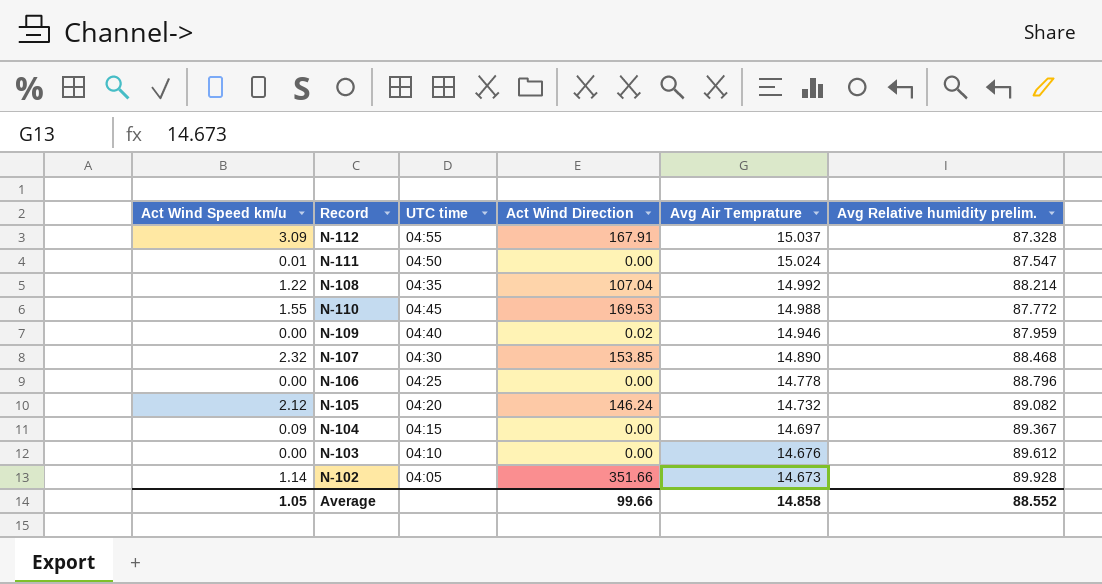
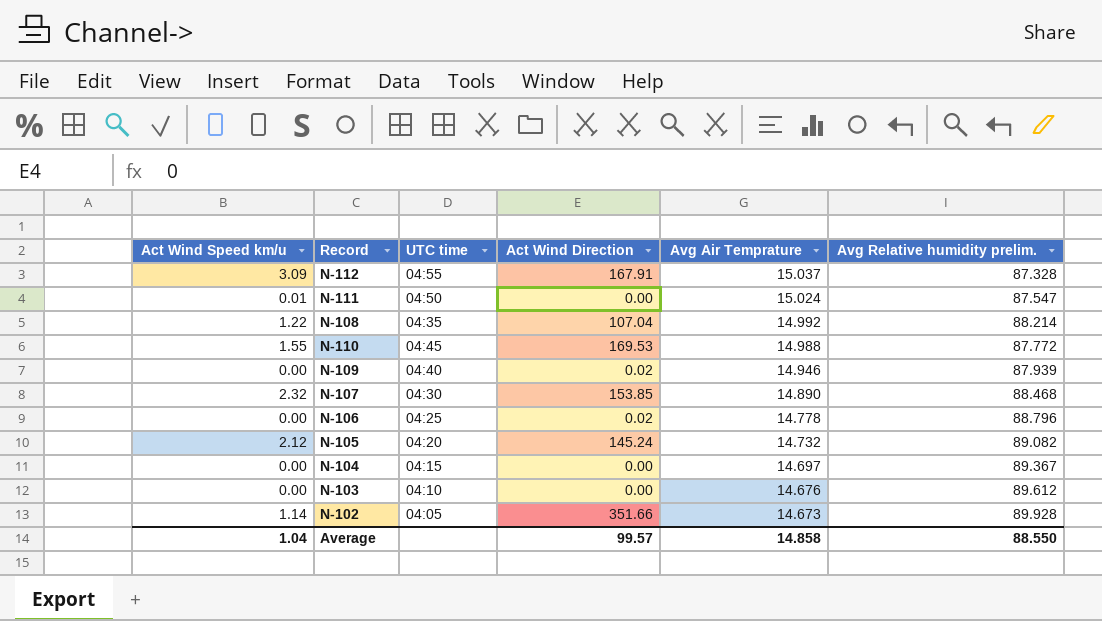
N-109 | Avg Relative humidity prelim.: 87.959 -> 87.939
N-106 | Act Wind Direction: 0.00 -> 0.02
N-105 | Act Wind Direction: 146.24 -> 145.24
N-104 | Act Wind Speed km/u: 0.09 -> 0.00
Average | Act Wind Speed km/u: 1.05 -> 1.04
Average | Act Wind Direction: 99.66 -> 99.57
Average | Avg Relative humidity prelim.: 88.552 -> 88.550

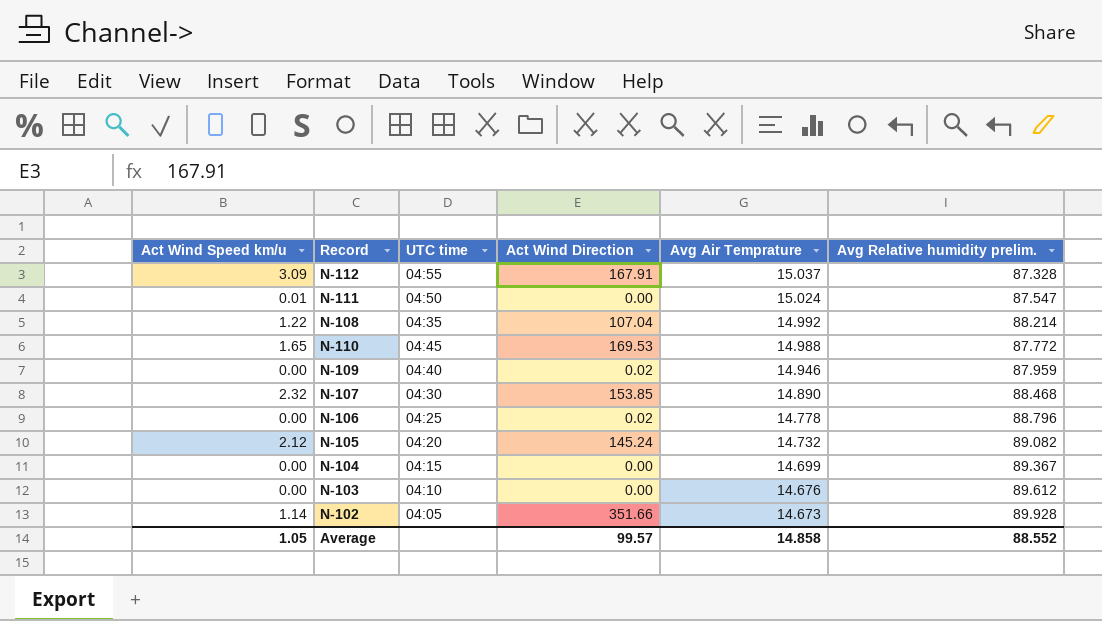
N-110 | Act Wind Speed km/u: 1.55 -> 1.65
N-109 | Avg Relative humidity prelim.: 87.939 -> 87.959
N-104 | Avg Air Temprature: 14.697 -> 14.699
Average | Act Wind Speed km/u: 1.04 -> 1.05
Average | Avg Relative humidity prelim.: 88.550 -> 88.552

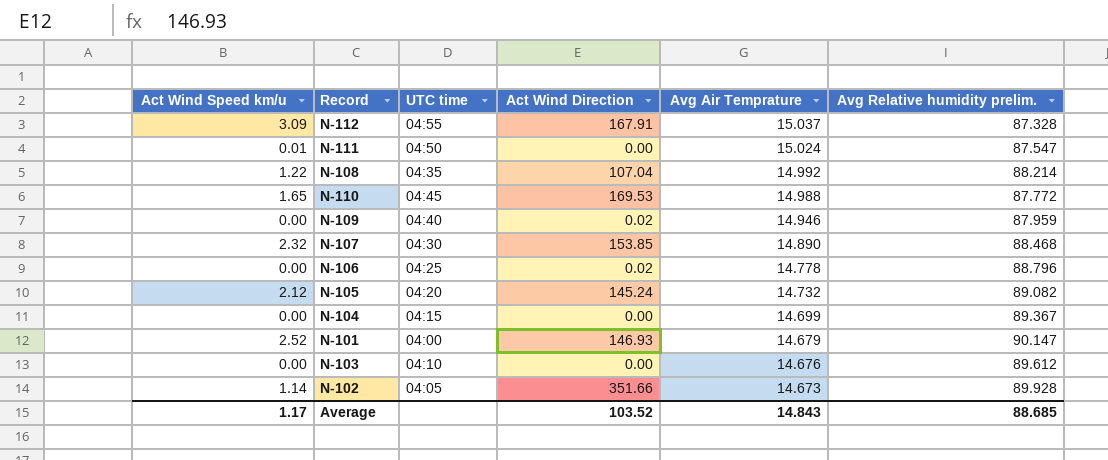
row N-101: none -> 2.52 | 04:00 | 146.93 | 14.679 | 90.147
Average | Act Wind Speed km/u: 1.05 -> 1.17
Average | Act Wind Direction: 99.57 -> 103.52
Average | Avg Air Temprature: 14.858 -> 14.843
Average | Avg Relative humidity prelim.: 88.552 -> 88.685

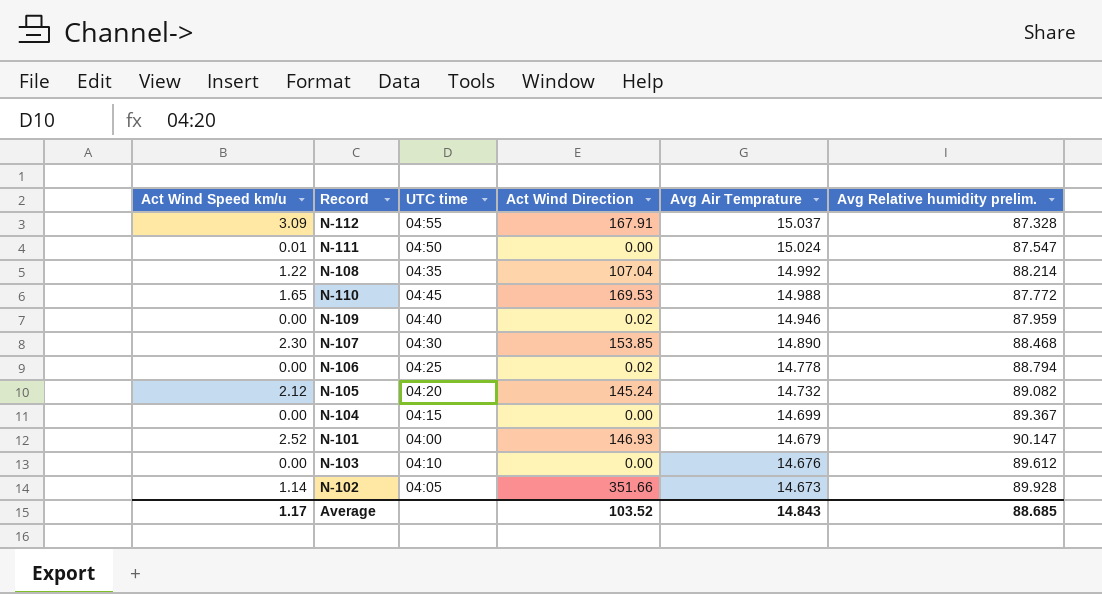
N-107 | Act Wind Speed km/u: 2.32 -> 2.30
N-106 | Avg Relative humidity prelim.: 88.796 -> 88.794

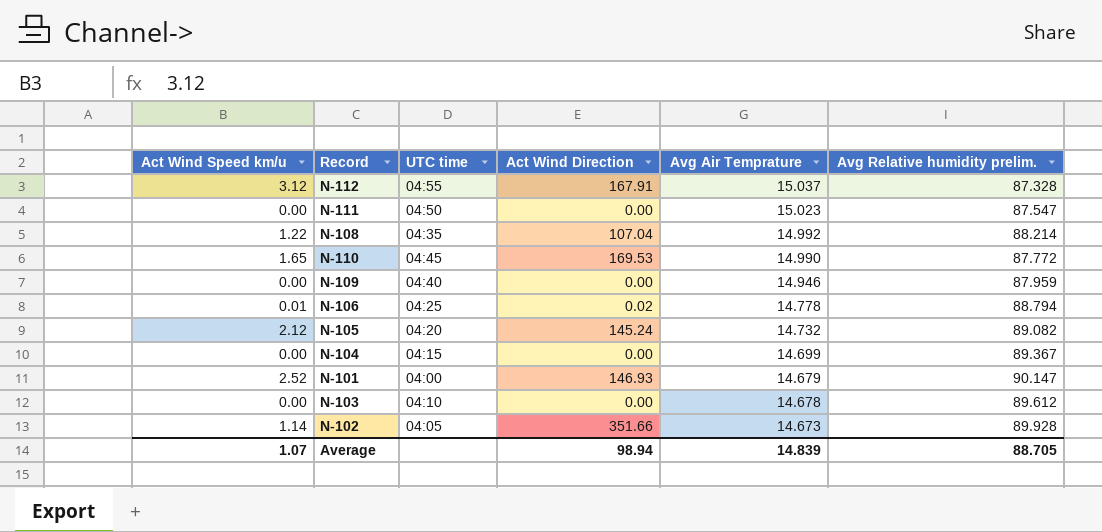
row N-107: 2.30 | 04:30 | 153.85 | 14.890 | 88.468 -> none
N-112 | Act Wind Speed km/u: 3.09 -> 3.12
N-111 | Act Wind Speed km/u: 0.01 -> 0.00
N-111 | Avg Air Temprature: 15.024 -> 15.023
N-110 | Avg Air Temprature: 14.988 -> 14.990
N-109 | Act Wind Direction: 0.02 -> 0.00
N-106 | Act Wind Speed km/u: 0.00 -> 0.01
N-103 | Avg Air Temprature: 14.676 -> 14.678
Average | Act Wind Speed km/u: 1.17 -> 1.07
Average | Act Wind Direction: 103.52 -> 98.94
Average | Avg Air Temprature: 14.843 -> 14.839
Average | Avg Relative humidity prelim.: 88.685 -> 88.705

